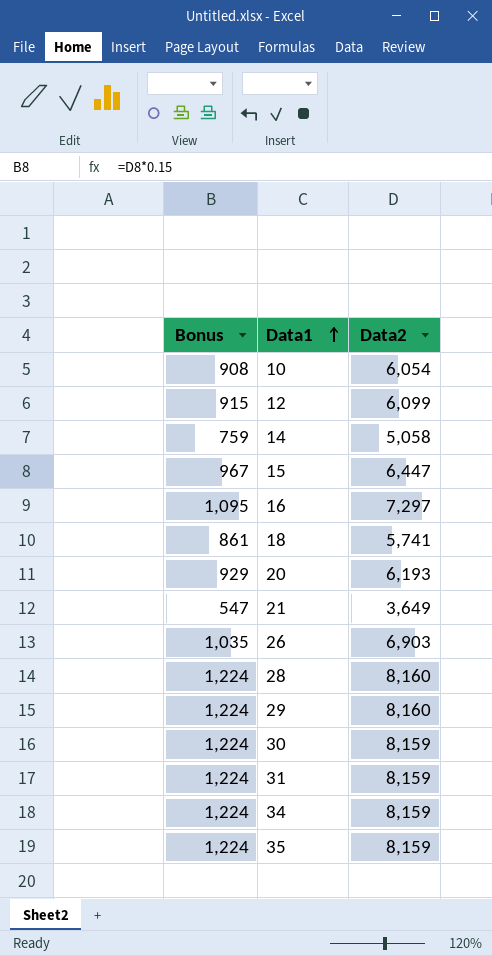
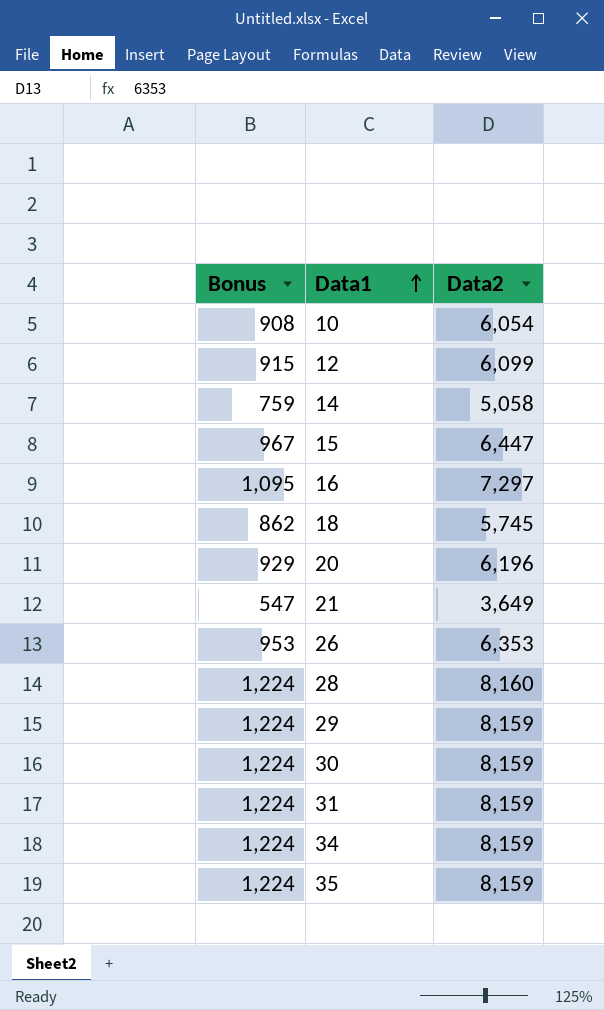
18 | Bonus: 861 -> 862
18 | Data2: 5,741 -> 5,745
20 | Data2: 6,193 -> 6,196
26 | Bonus: 1,035 -> 953
26 | Data2: 6,903 -> 6,353
29 | Data2: 8,160 -> 8,159

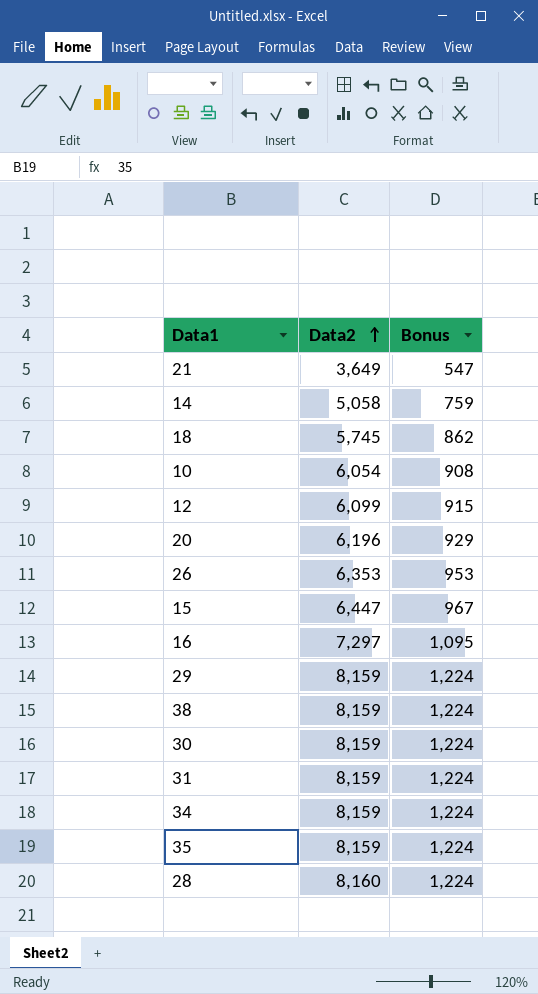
row order: Data1 ascending -> Data2 ascending
column Bonus | position: 1 -> 3
row 38: none -> 8,159 | 1,224

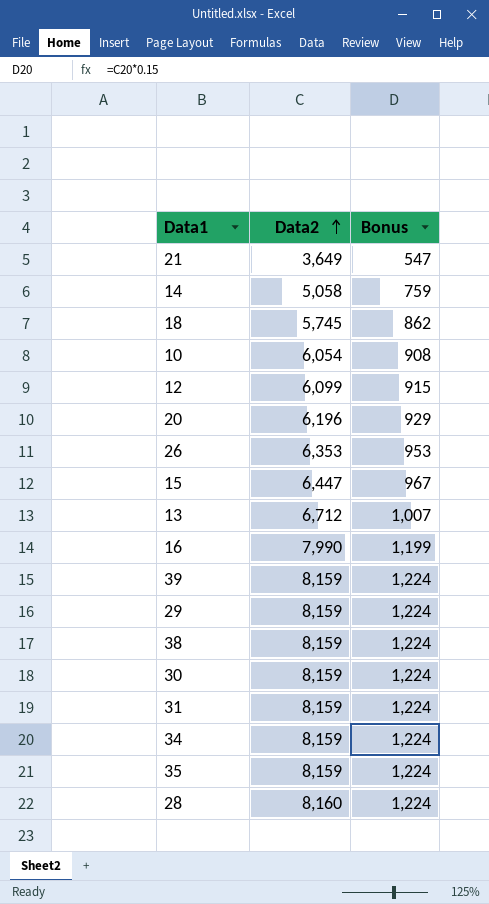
row 13: none -> 6,712 | 1,007
16 | Data2: 7,297 -> 7,990
16 | Bonus: 1,095 -> 1,199
row 39: none -> 8,159 | 1,224

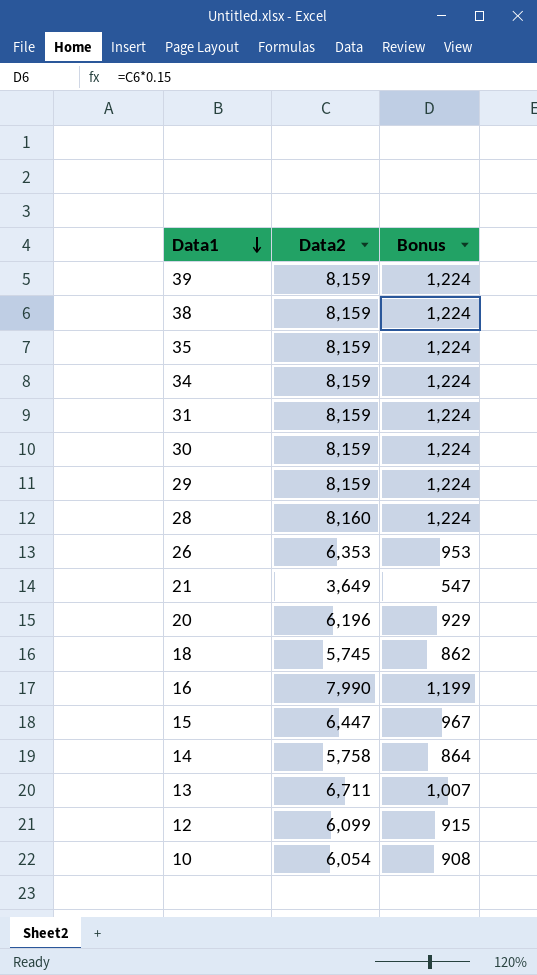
row order: Data2 ascending -> Data1 descending
14 | Data2: 5,058 -> 5,758
14 | Bonus: 759 -> 864
13 | Data2: 6,712 -> 6,711

